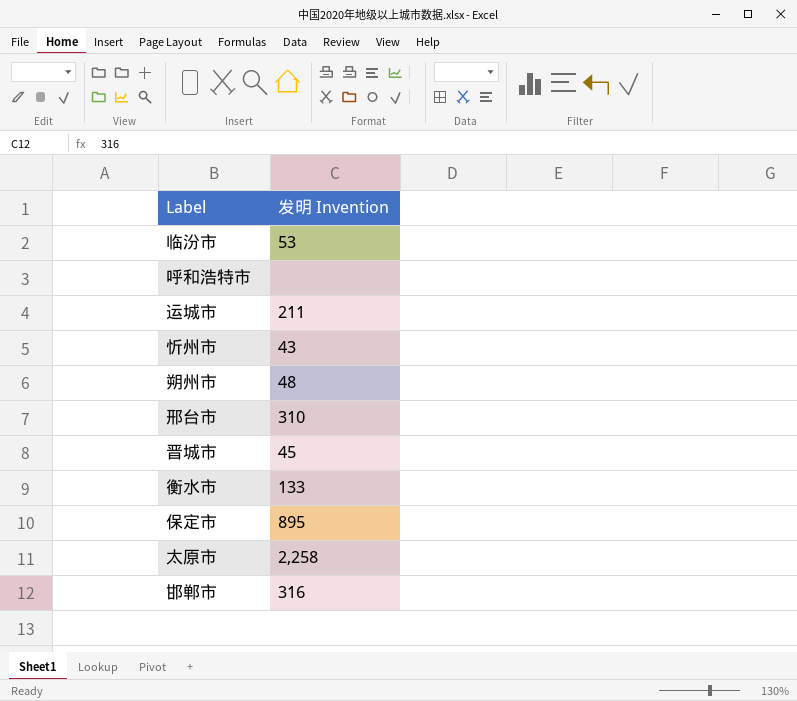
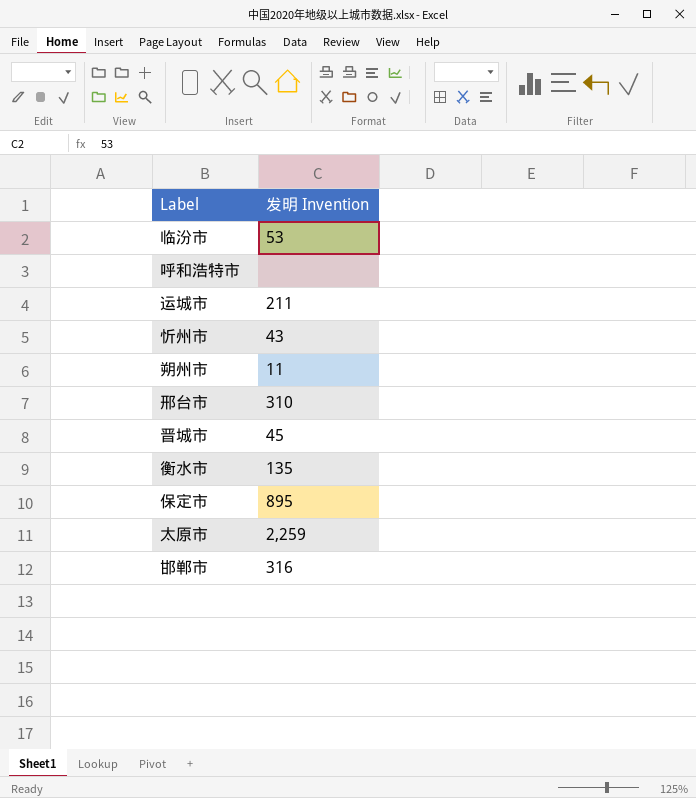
朔州市 | 发明 Invention: 48 -> 11
衡水市 | 发明 Invention: 133 -> 135
太原市 | 发明 Invention: 2,258 -> 2,259

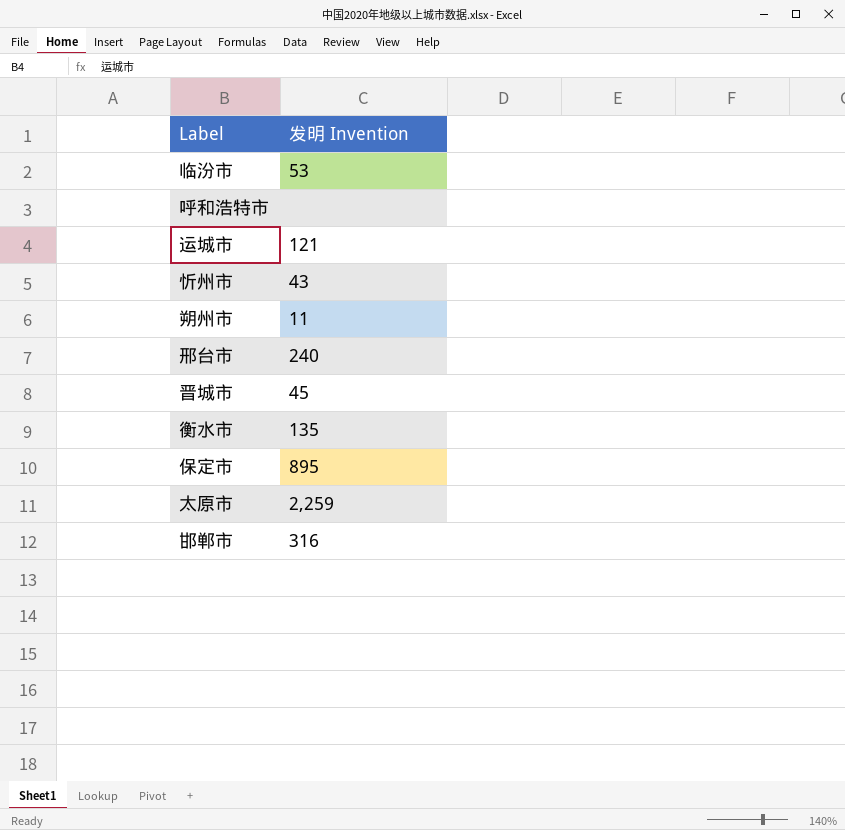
运城市 | 发明 Invention: 211 -> 121
邢台市 | 发明 Invention: 310 -> 240

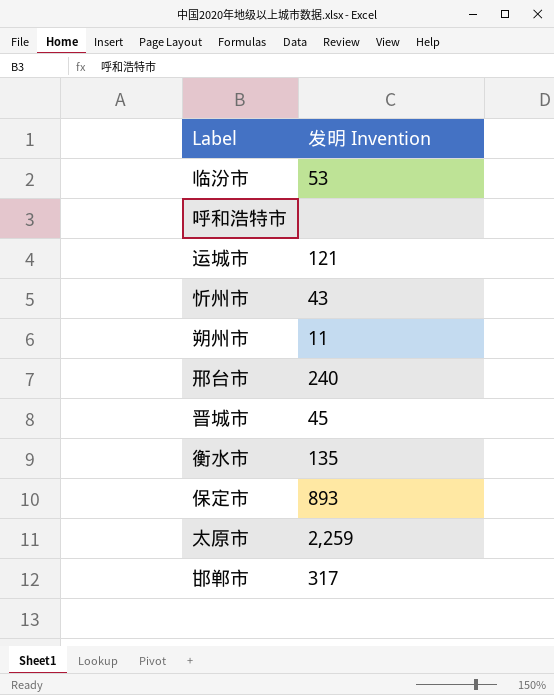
保定市 | 发明 Invention: 895 -> 893
邯郸市 | 发明 Invention: 316 -> 317

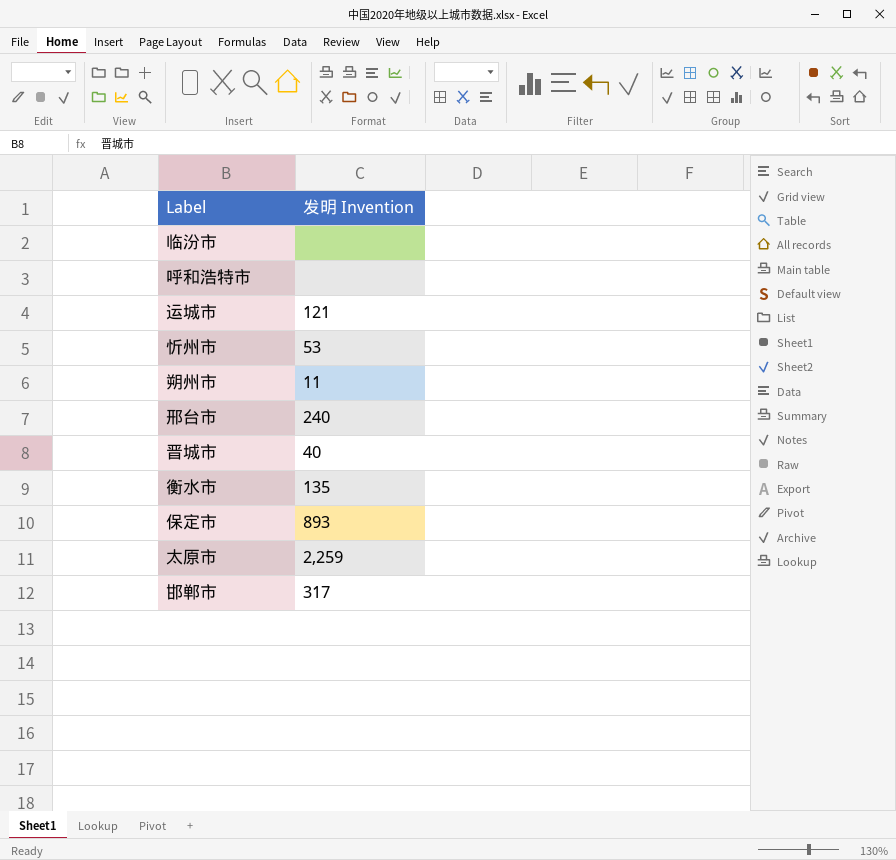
临汾市 | 发明 Invention: 53 -> none
忻州市 | 发明 Invention: 43 -> 53
晋城市 | 发明 Invention: 45 -> 40

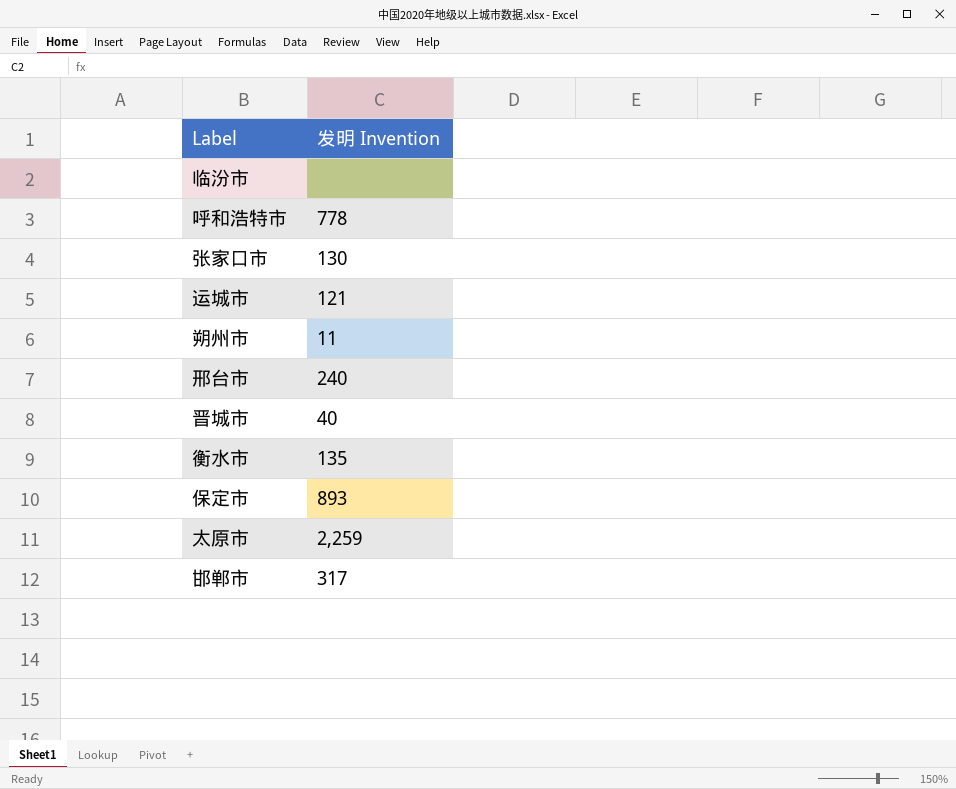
row 忻州市: 53 -> none
呼和浩特市 | 发明 Invention: none -> 778
row 张家口市: none -> 130

